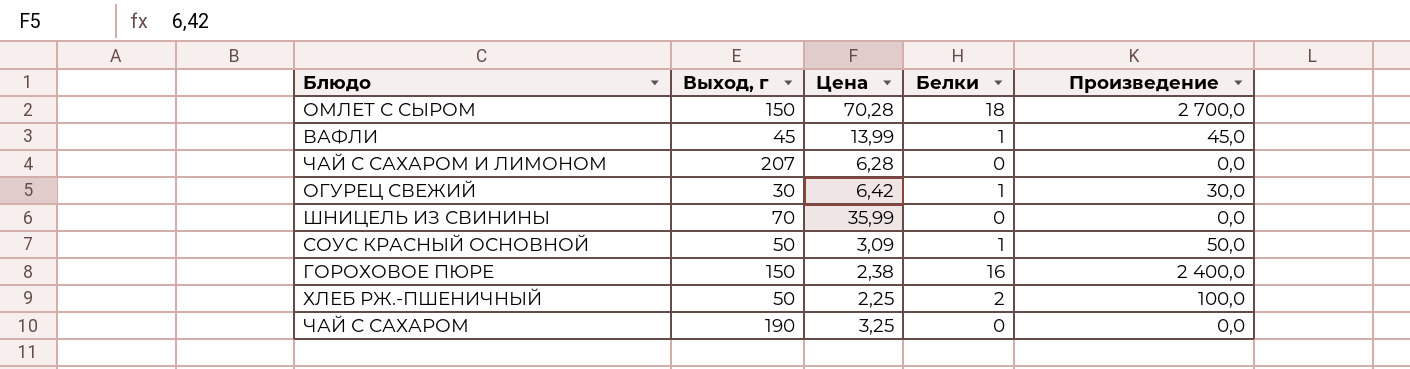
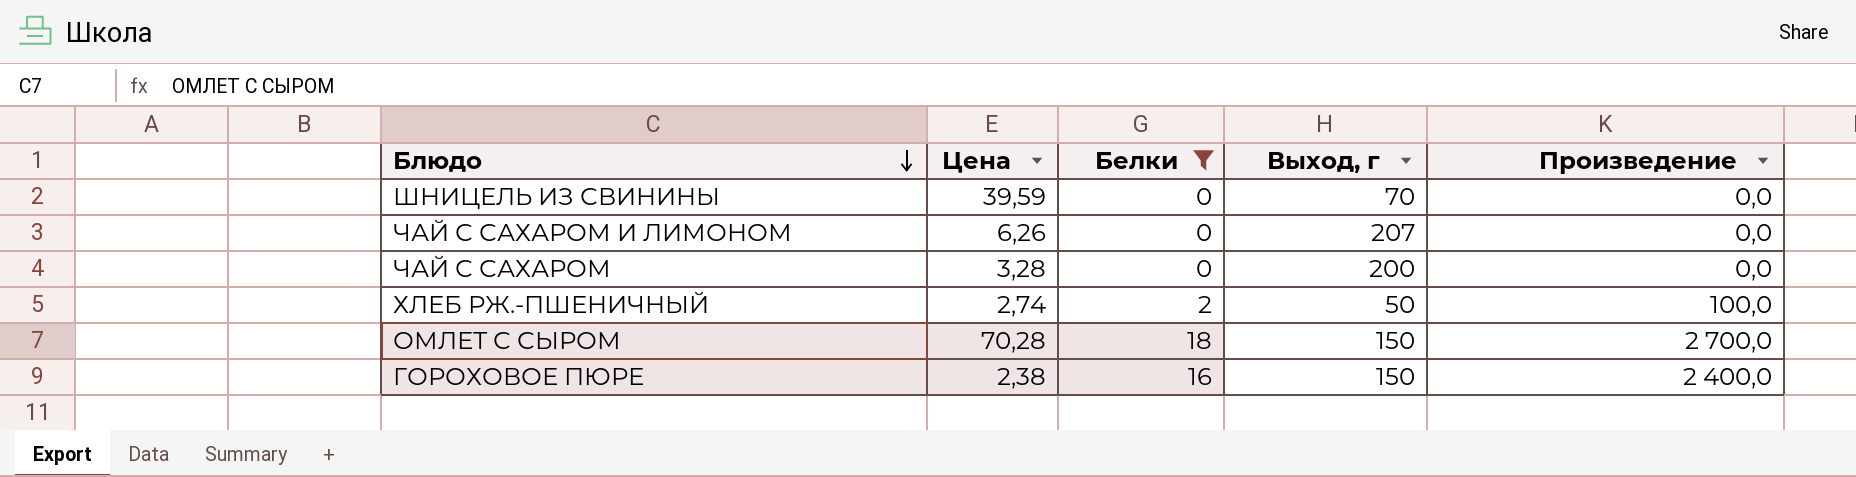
filter: none -> Белки != 1
row order: none -> Блюдо descending
column Выход, г | position: 2 -> 4
ШНИЦЕЛЬ ИЗ СВИНИНЫ | Цена: 35,99 -> 39,59
ЧАЙ С САХАРОМ И ЛИМОНОМ | Цена: 6,28 -> 6,26
ЧАЙ С САХАРОМ | Цена: 3,25 -> 3,28
ЧАЙ С САХАРОМ | Выход, г: 190 -> 200
ХЛЕБ РЖ.-ПШЕНИЧНЫЙ | Цена: 2,25 -> 2,74

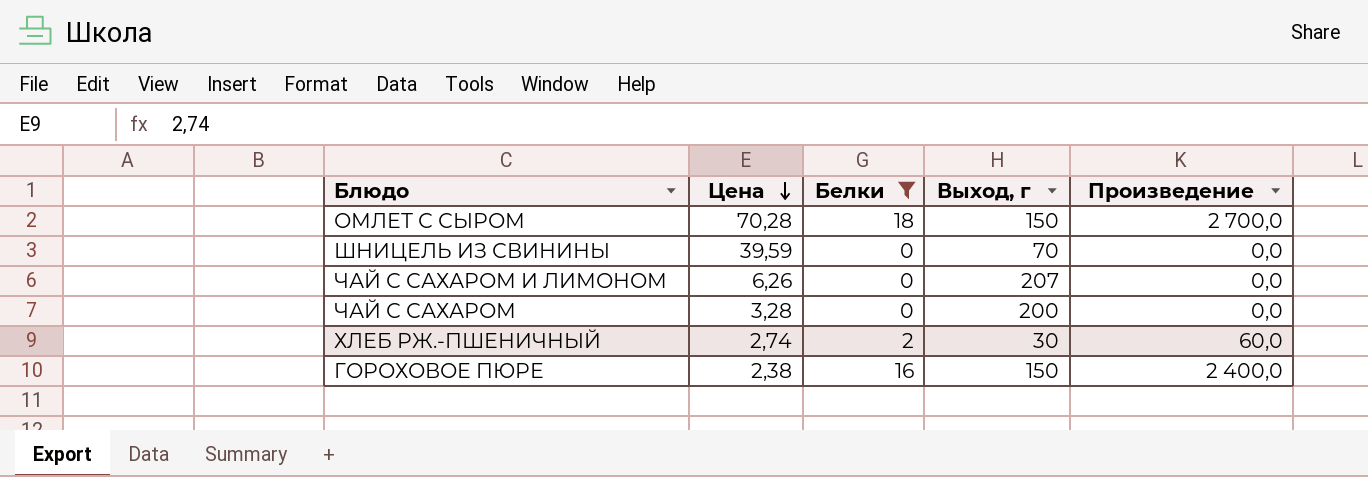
row order: Блюдо descending -> Цена descending
ХЛЕБ РЖ.-ПШЕНИЧНЫЙ | Выход, г: 50 -> 30
ХЛЕБ РЖ.-ПШЕНИЧНЫЙ | Произведение: 100,0 -> 60,0

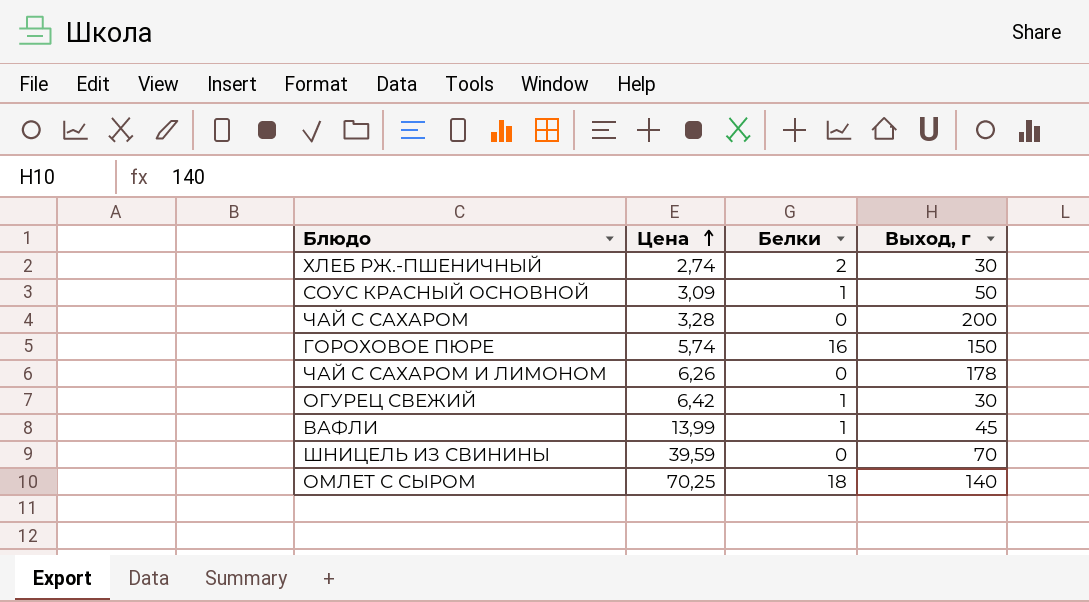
filter: Белки != 1 -> none
row order: Цена descending -> Цена ascending
column Произведение | formula: [Белки] * [Выход, г] -> none
ГОРОХОВОЕ ПЮРЕ | Цена: 2,38 -> 5,74
ЧАЙ С САХАРОМ И ЛИМОНОМ | Выход, г: 207 -> 178
ОМЛЕТ С СЫРОМ | Цена: 70,28 -> 70,25
ОМЛЕТ С СЫРОМ | Выход, г: 150 -> 140

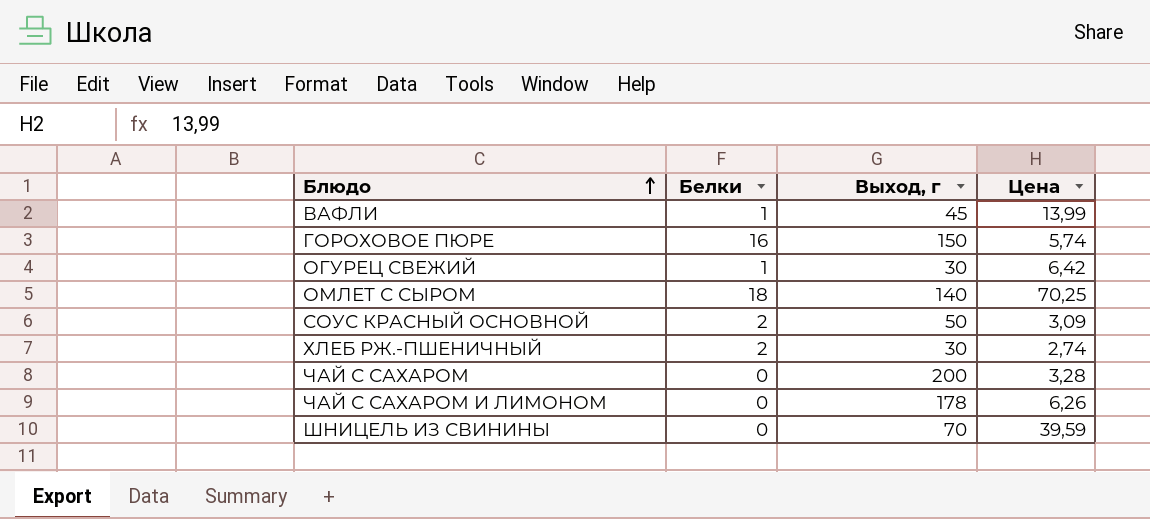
row order: Цена ascending -> Блюдо ascending
column Цена | position: 2 -> 4
СОУС КРАСНЫЙ ОСНОВНОЙ | Белки: 1 -> 2

